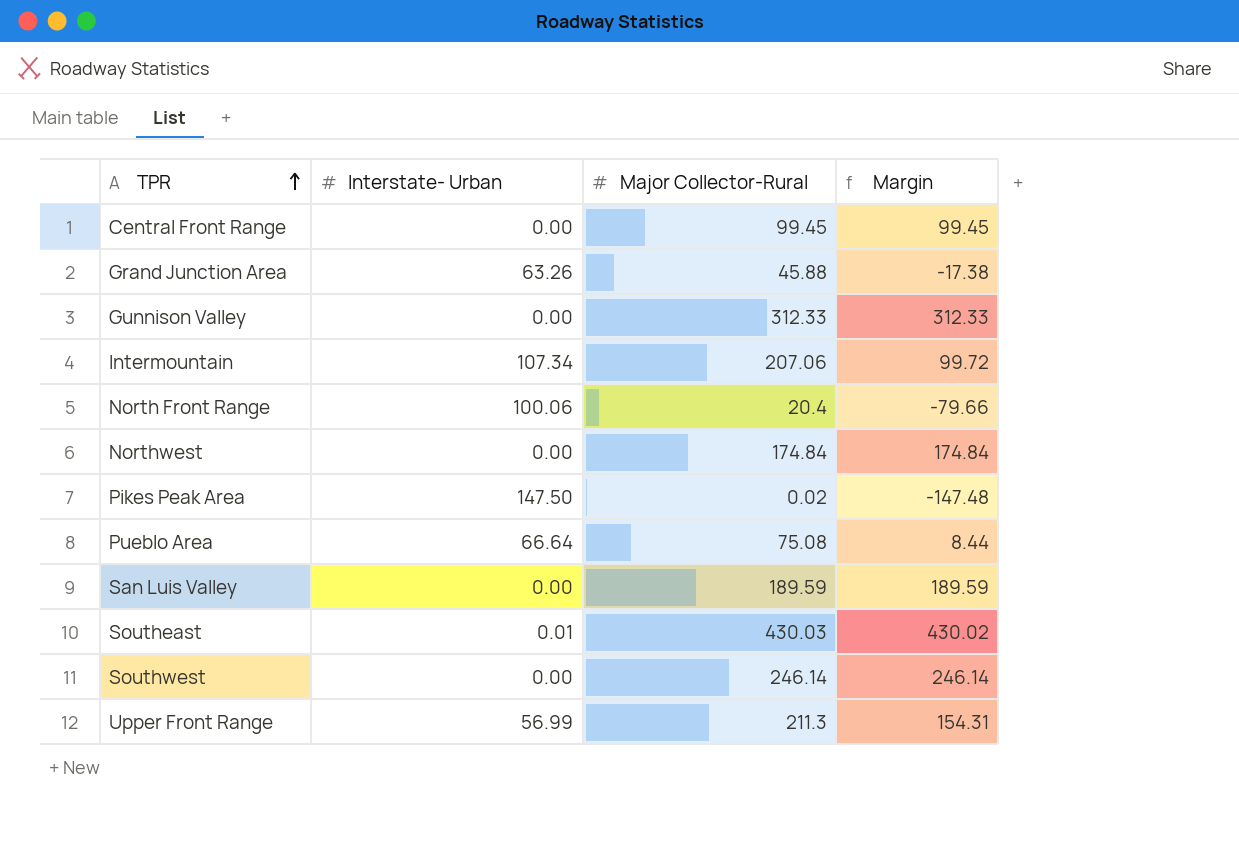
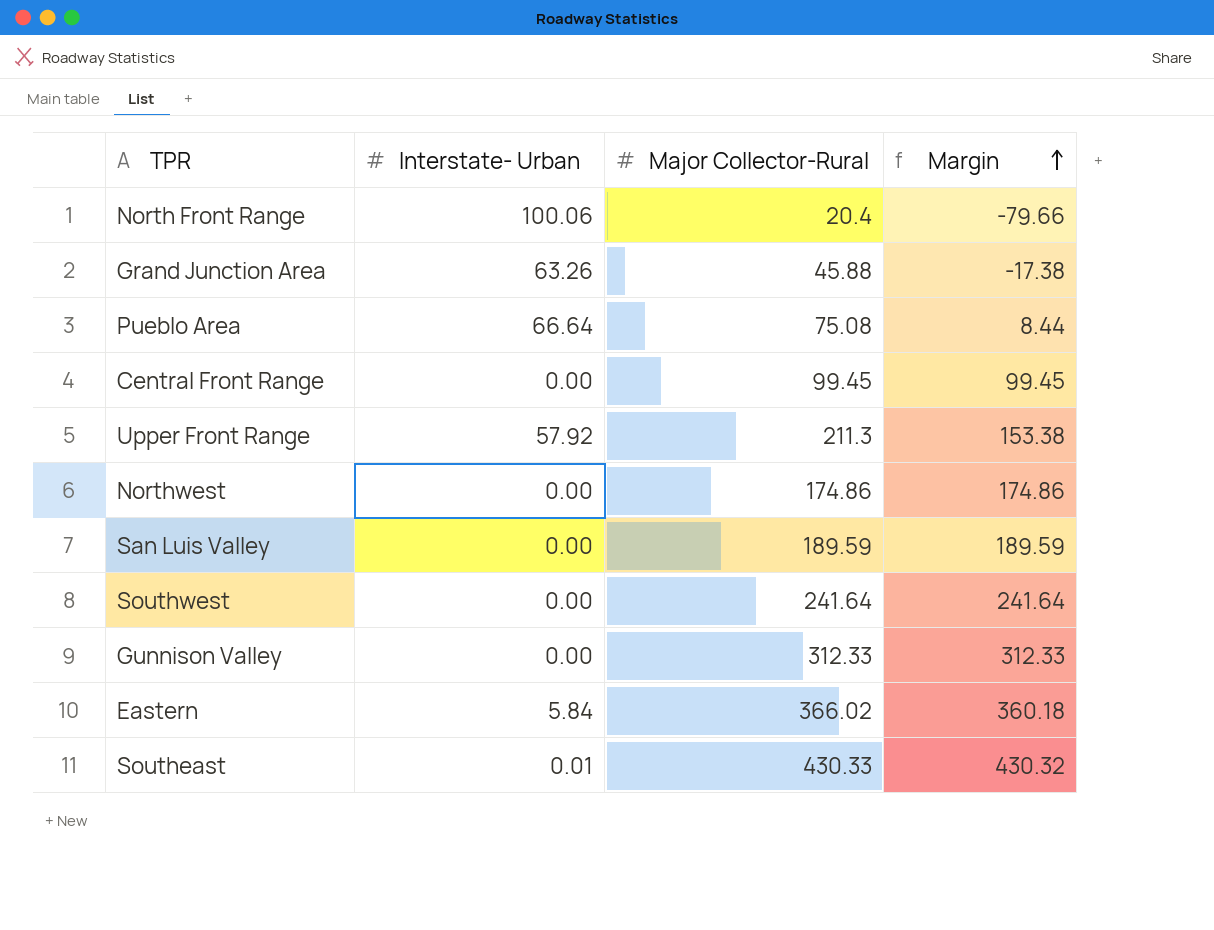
row order: TPR ascending -> Margin ascending
row Intermountain: 107.34 | 207.06 | 99.72 -> none
row Pikes Peak Area: 147.50 | 0.02 | -147.48 -> none
Upper Front Range | Interstate- Urban: 56.99 -> 57.92
Upper Front Range | Margin: 154.31 -> 153.38
Northwest | Major Collector-Rural: 174.84 -> 174.86
Northwest | Margin: 174.84 -> 174.86
Southwest | Major Collector-Rural: 246.14 -> 241.64
Southwest | Margin: 246.14 -> 241.64
row Eastern: none -> 5.84 | 366.02 | 360.18
Southeast | Major Collector-Rural: 430.03 -> 430.33
Southeast | Margin: 430.02 -> 430.32

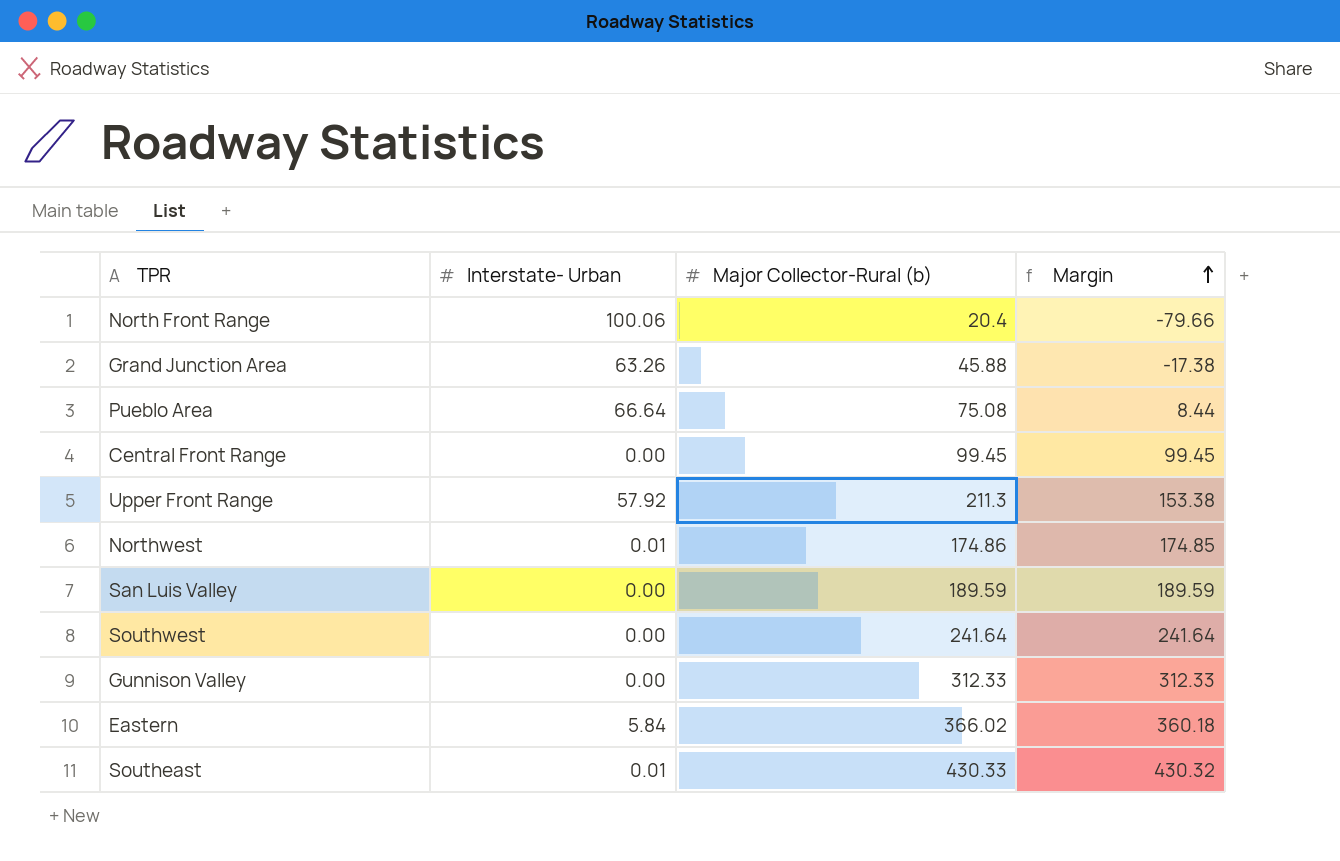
column name: Major Collector-Rural -> Major Collector-Rural (b)
Northwest | Interstate- Urban: 0.00 -> 0.01
Northwest | Margin: 174.86 -> 174.85

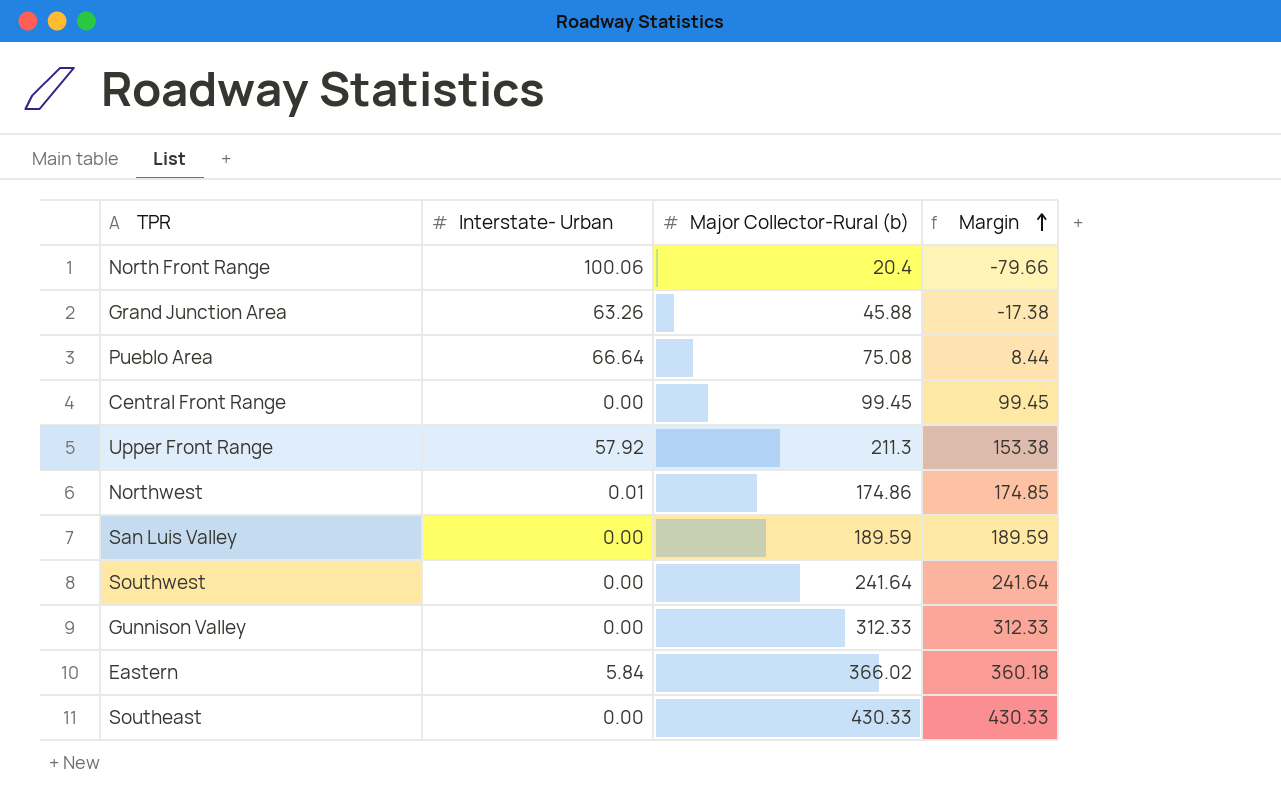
Southeast | Interstate- Urban: 0.01 -> 0.00
Southeast | Margin: 430.32 -> 430.33

